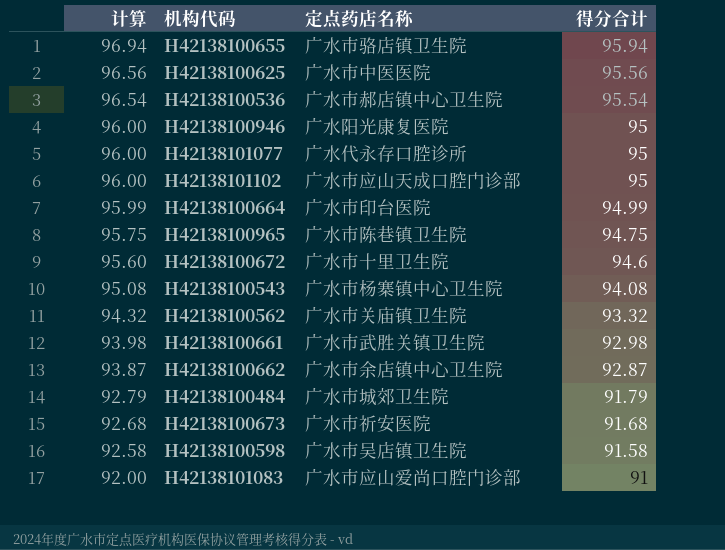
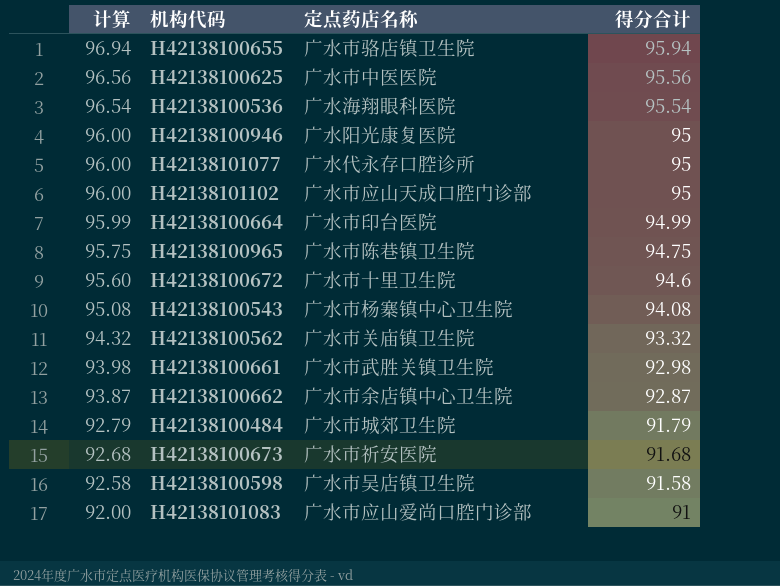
H42138100536 | 定点药店名称: 广水市郝店镇中心卫生院 -> 广水海翔眼科医院

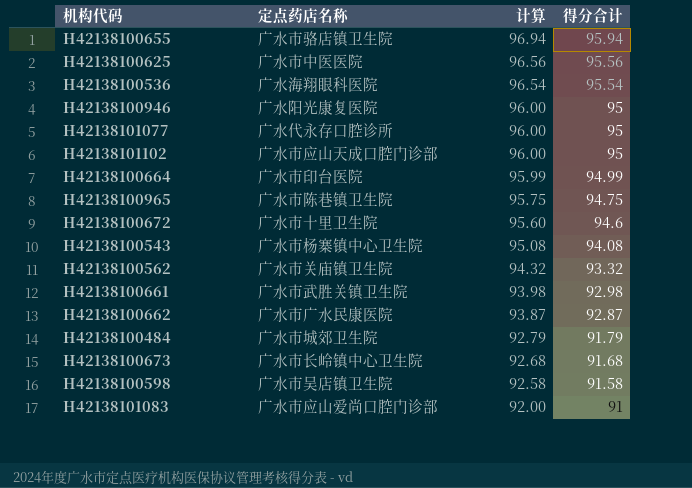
column 计算 | position: 1 -> 3
H42138100662 | 定点药店名称: 广水市余店镇中心卫生院 -> 广水市广水民康医院
H42138100673 | 定点药店名称: 广水市祈安医院 -> 广水市长岭镇中心卫生院

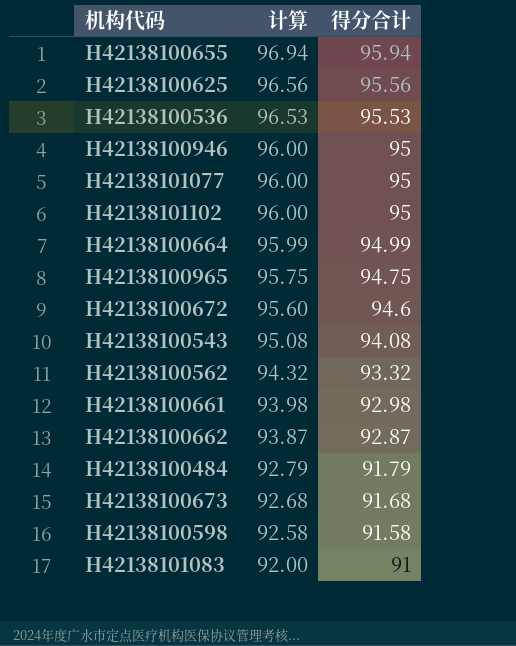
column 定点药店名称 | position: 2 -> none
H42138100536 | 计算: 96.54 -> 96.53
H42138100536 | 得分合计: 95.54 -> 95.53

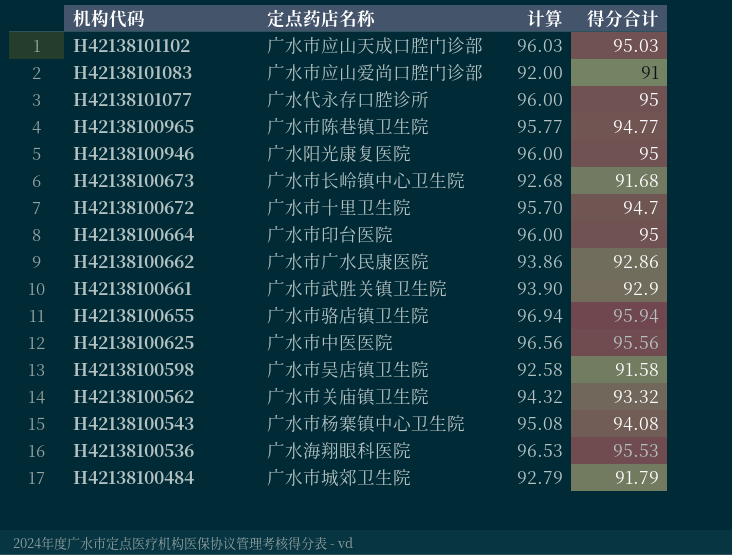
row order: 计算 descending -> 机构代码 descending
column 定点药店名称 | position: none -> 2
H42138101102 | 计算: 96.00 -> 96.03
H42138101102 | 得分合计: 95 -> 95.03
H42138100965 | 计算: 95.75 -> 95.77
H42138100965 | 得分合计: 94.75 -> 94.77
H42138100672 | 计算: 95.60 -> 95.70
H42138100672 | 得分合计: 94.6 -> 94.7
H42138100664 | 计算: 95.99 -> 96.00
H42138100664 | 得分合计: 94.99 -> 95
H42138100662 | 计算: 93.87 -> 93.86
H42138100662 | 得分合计: 92.87 -> 92.86
H42138100661 | 计算: 93.98 -> 93.90
H42138100661 | 得分合计: 92.98 -> 92.9

